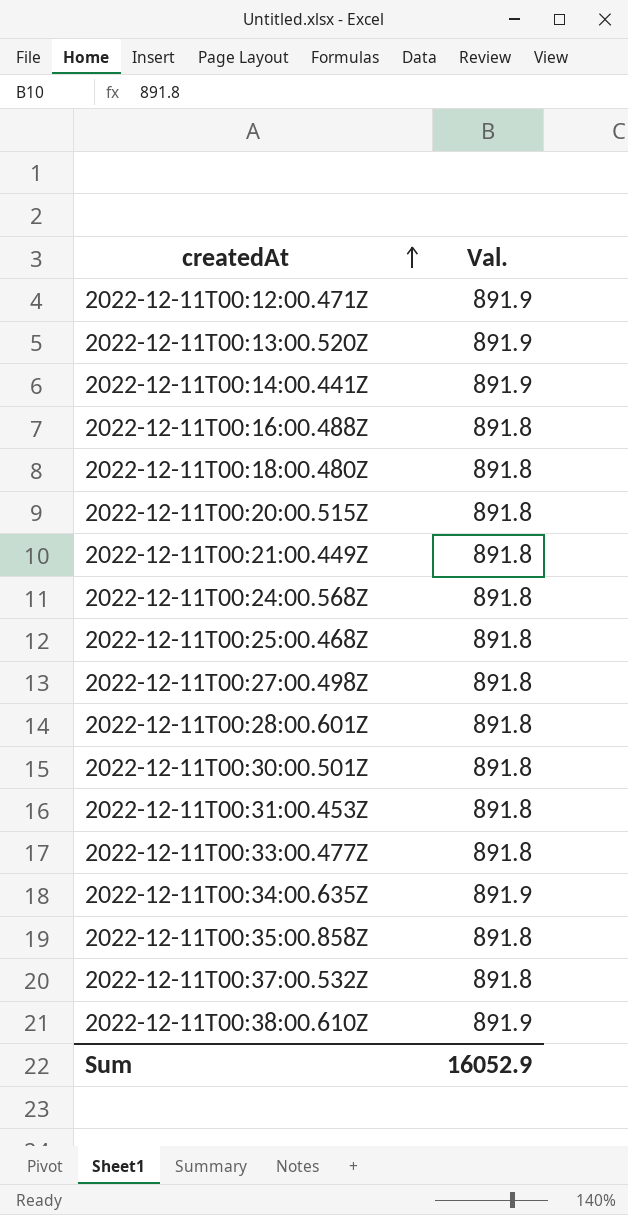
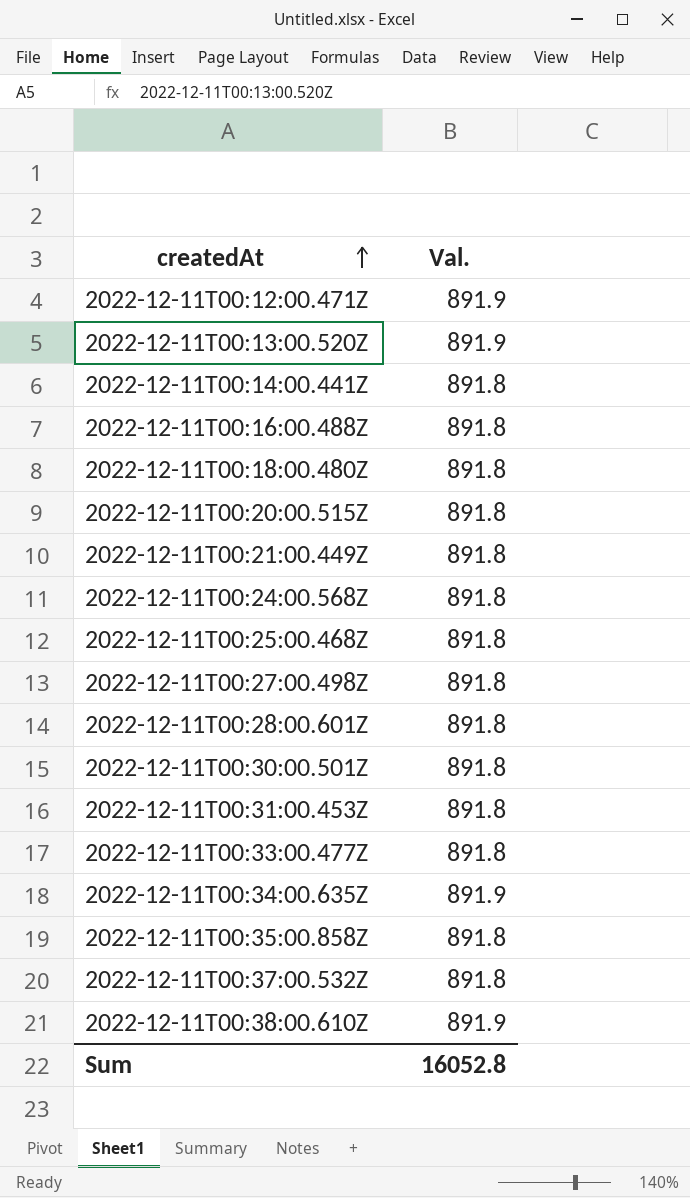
2022-12-11T00:14:00.441Z | Val.: 891.9 -> 891.8
Sum | Val.: 16052.9 -> 16052.8

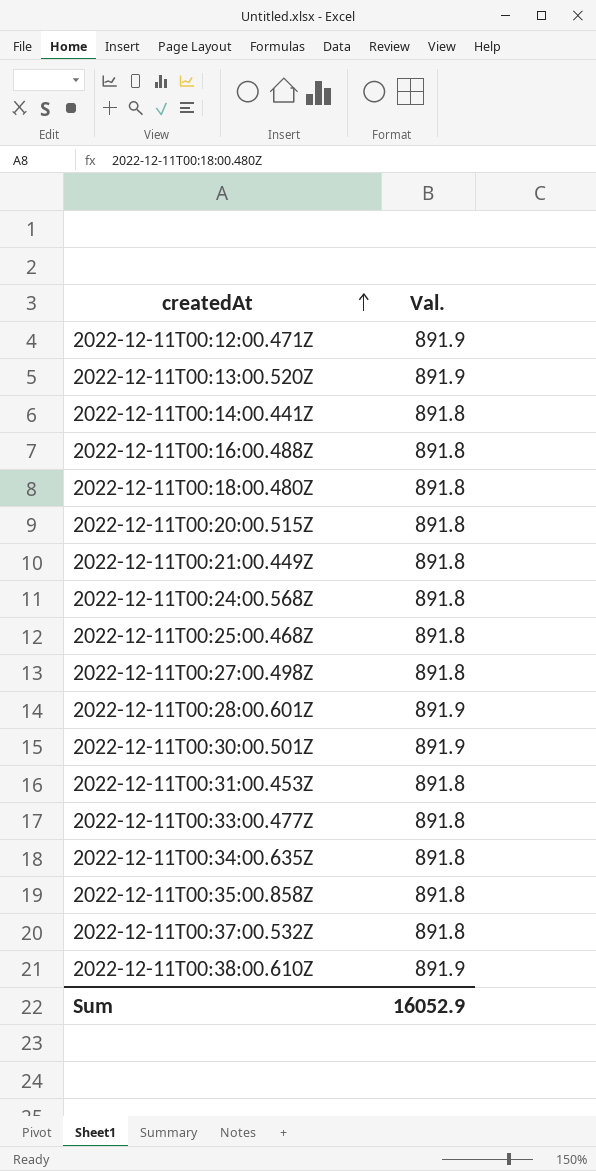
2022-12-11T00:28:00.601Z | Val.: 891.8 -> 891.9
2022-12-11T00:30:00.501Z | Val.: 891.8 -> 891.9
2022-12-11T00:34:00.635Z | Val.: 891.9 -> 891.8
Sum | Val.: 16052.8 -> 16052.9

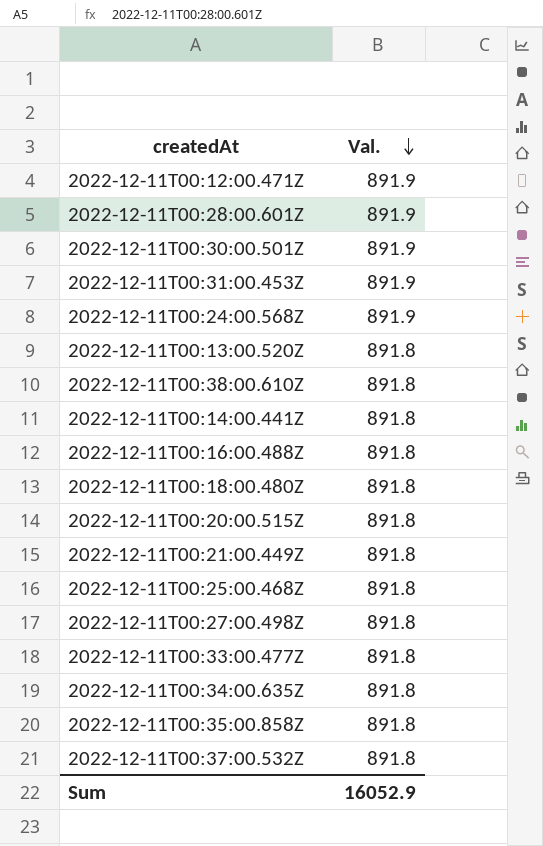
row order: createdAt ascending -> Val. descending
2022-12-11T00:31:00.453Z | Val.: 891.8 -> 891.9
2022-12-11T00:24:00.568Z | Val.: 891.8 -> 891.9
2022-12-11T00:13:00.520Z | Val.: 891.9 -> 891.8
2022-12-11T00:38:00.610Z | Val.: 891.9 -> 891.8

